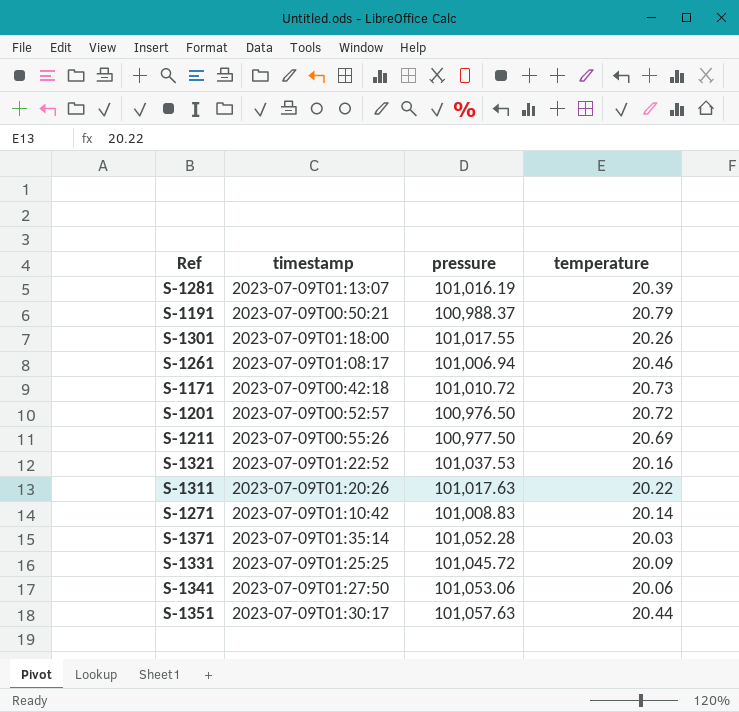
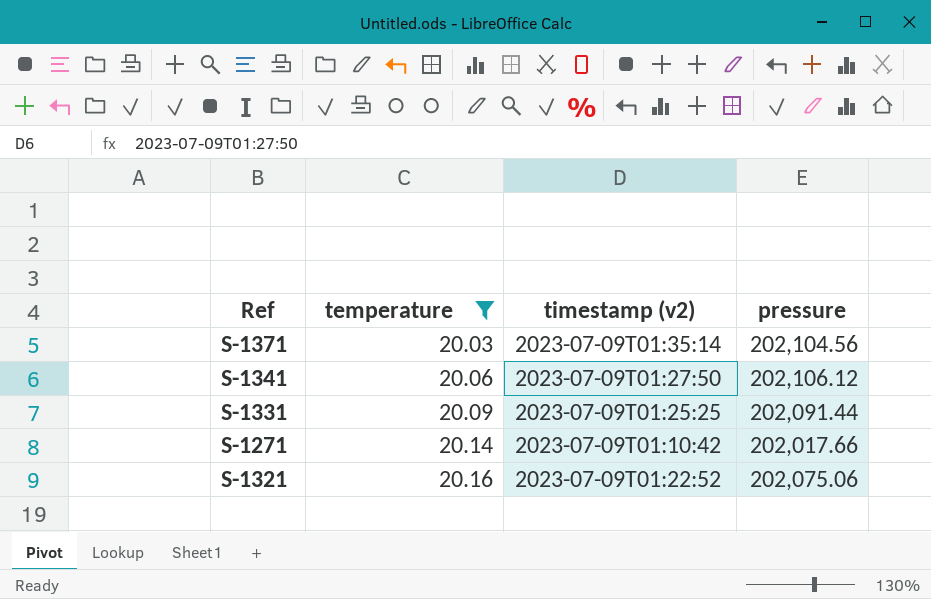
filter: none -> temperature <= 20.16
row order: none -> temperature ascending
column temperature | position: 4 -> 2
column name: timestamp -> timestamp (v2)
S-1371 | pressure: 101,052.28 -> 202,104.56
S-1341 | pressure: 101,053.06 -> 202,106.12
S-1331 | pressure: 101,045.72 -> 202,091.44
S-1271 | pressure: 101,008.83 -> 202,017.66
S-1321 | pressure: 101,037.53 -> 202,075.06

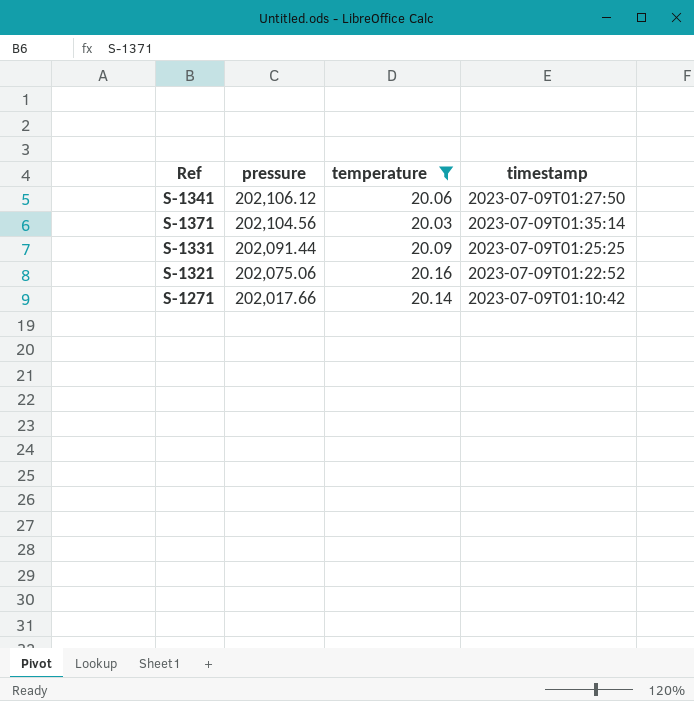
row order: temperature ascending -> pressure descending
column pressure | position: 4 -> 2
column name: timestamp (v2) -> timestamp

